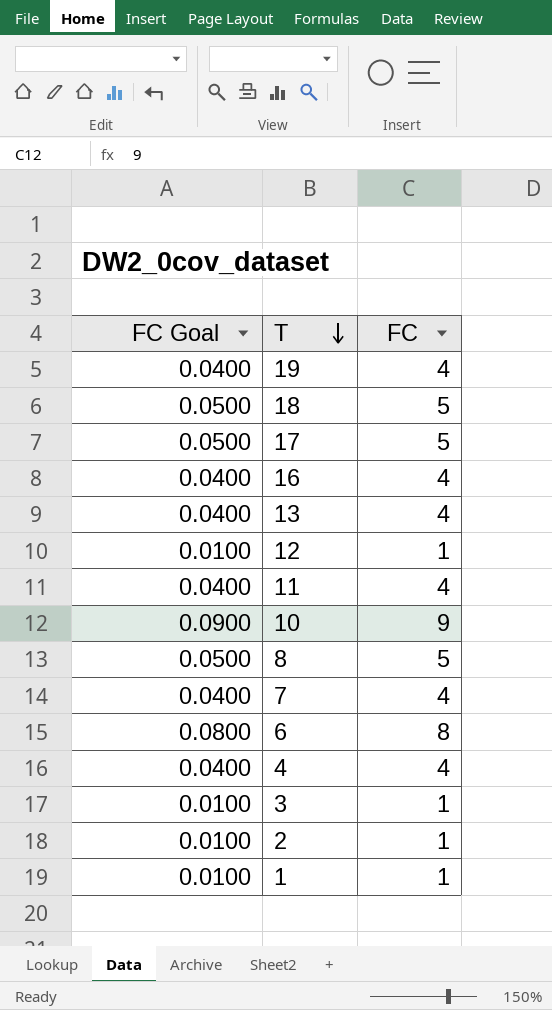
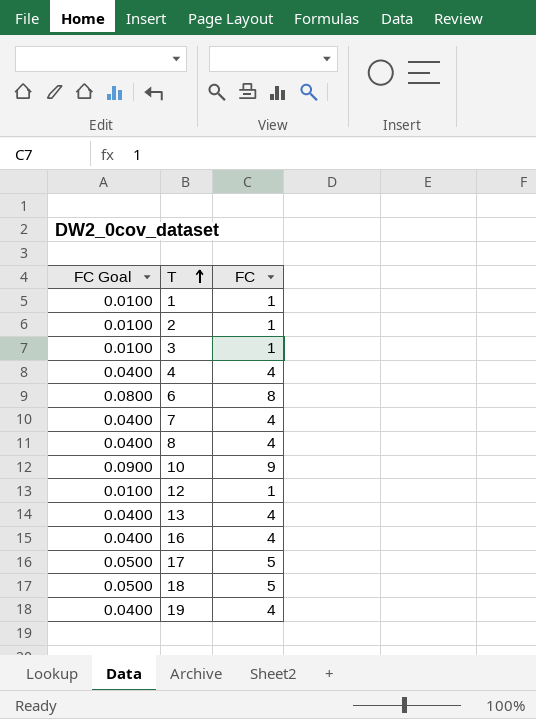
row order: T descending -> T ascending
row 11: 0.0400 | 4 -> none
8 | FC Goal: 0.0500 -> 0.0400
8 | FC: 5 -> 4

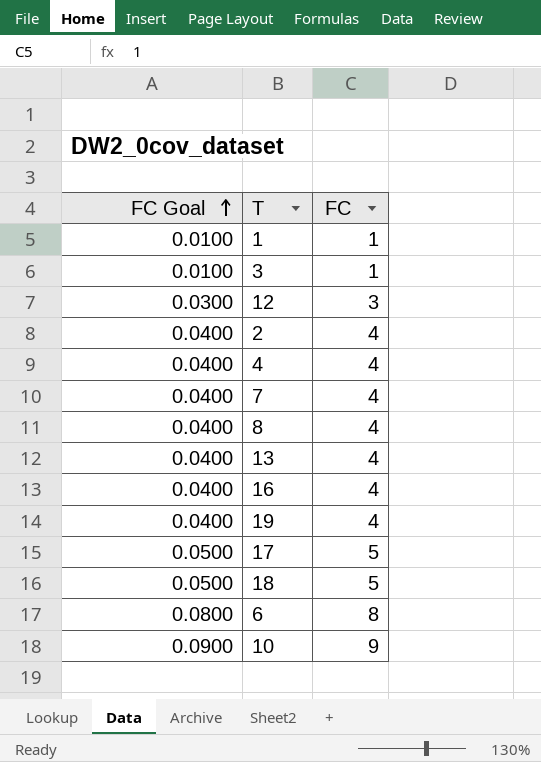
row order: T ascending -> FC Goal ascending
12 | FC Goal: 0.0100 -> 0.0300
12 | FC: 1 -> 3
2 | FC Goal: 0.0100 -> 0.0400
2 | FC: 1 -> 4

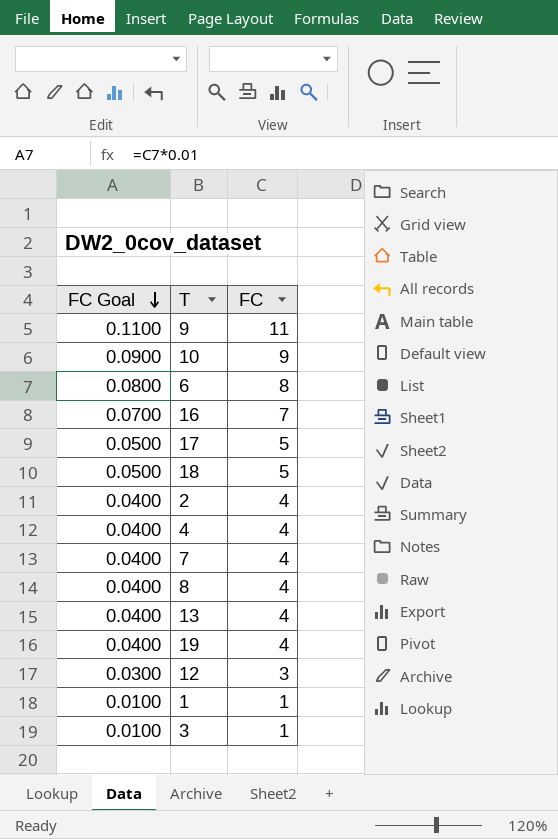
row order: FC Goal ascending -> FC Goal descending
row 9: none -> 0.1100 | 11
16 | FC Goal: 0.0400 -> 0.0700
16 | FC: 4 -> 7

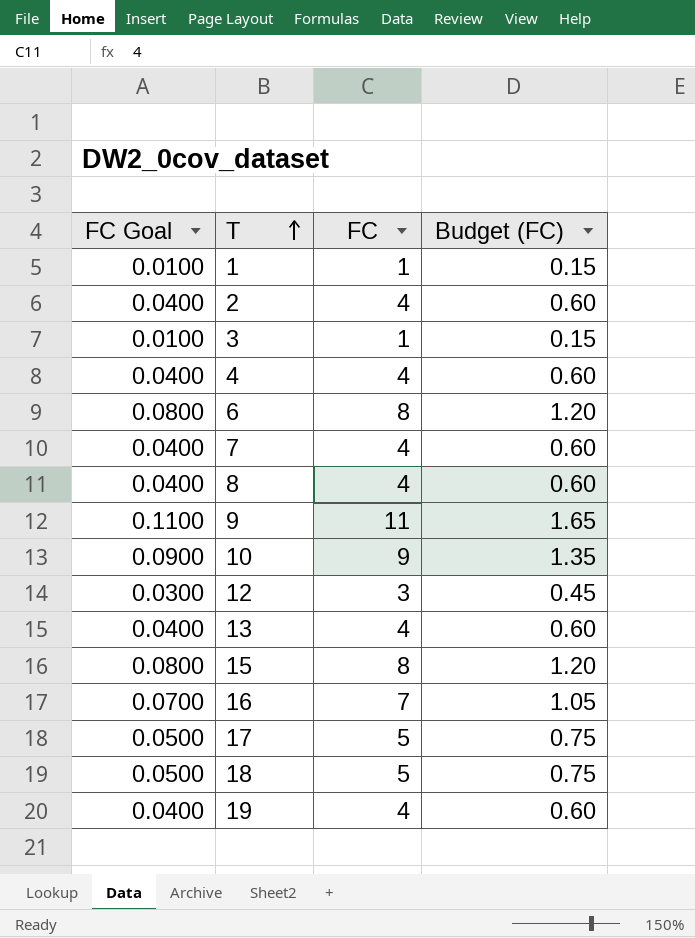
row order: FC Goal descending -> T ascending
column Budget (FC) | formula: none -> [FC] * 0.15
row 15: none -> 0.0800 | 8 | 1.20

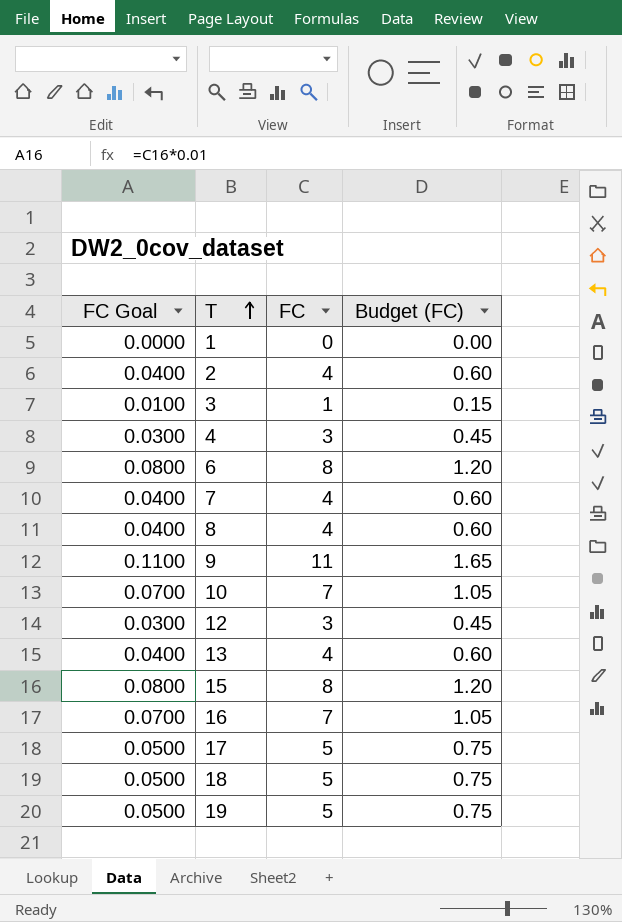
1 | FC Goal: 0.0100 -> 0.0000
1 | FC: 1 -> 0
1 | Budget (FC): 0.15 -> 0.00
4 | FC Goal: 0.0400 -> 0.0300
4 | FC: 4 -> 3
4 | Budget (FC): 0.60 -> 0.45
10 | FC Goal: 0.0900 -> 0.0700
10 | FC: 9 -> 7
10 | Budget (FC): 1.35 -> 1.05
19 | FC Goal: 0.0400 -> 0.0500
19 | FC: 4 -> 5
19 | Budget (FC): 0.60 -> 0.75

